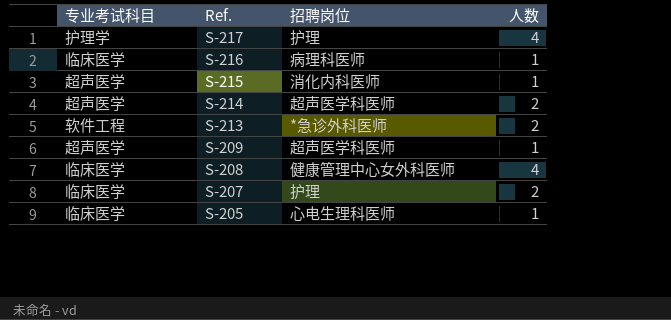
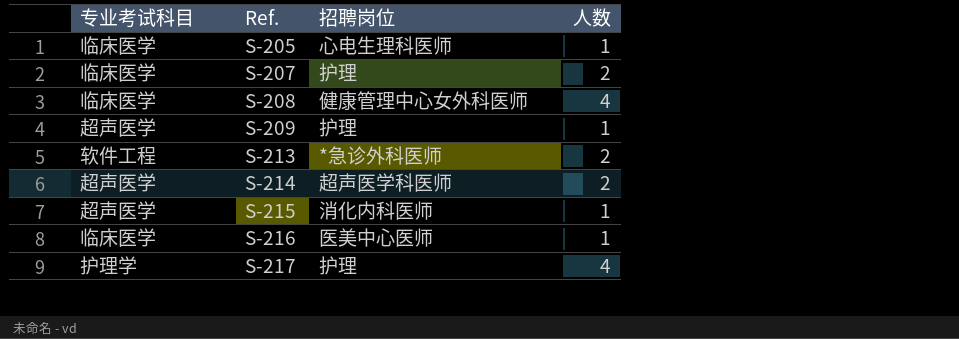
row order: Ref. descending -> Ref. ascending
S-209 | 招聘岗位: 超声医学科医师 -> 护理
S-216 | 招聘岗位: 病理科医师 -> 医美中心医师

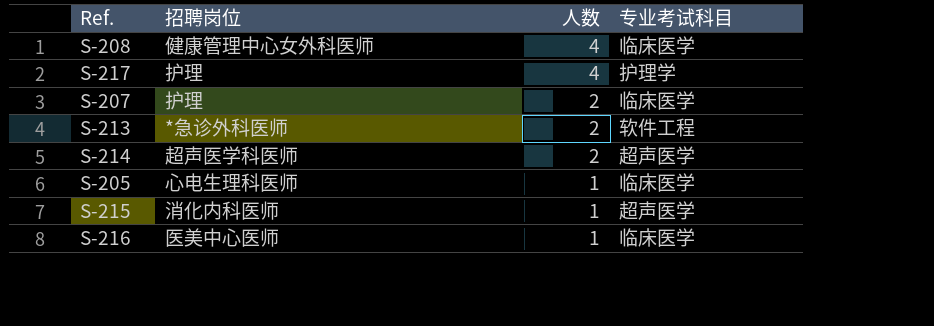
row order: Ref. ascending -> 人数 descending
column 专业考试科目 | position: 1 -> 4
row S-209: 超声医学 | 护理 | 1 -> none

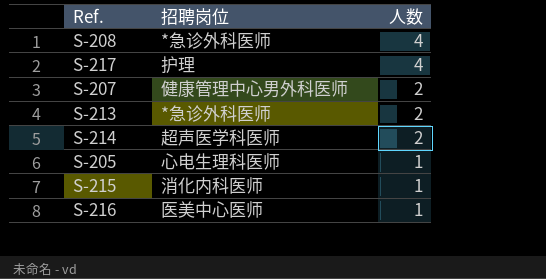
column 专业考试科目 | position: 4 -> none
S-208 | 招聘岗位: 健康管理中心女外科医师 -> *急诊外科医师
S-207 | 招聘岗位: 护理 -> 健康管理中心男外科医师

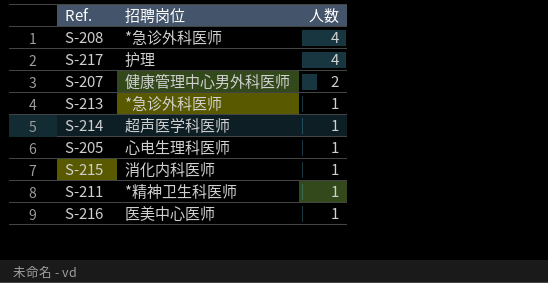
S-213 | 人数: 2 -> 1
S-214 | 人数: 2 -> 1
row S-211: none -> *精神卫生科医师 | 1

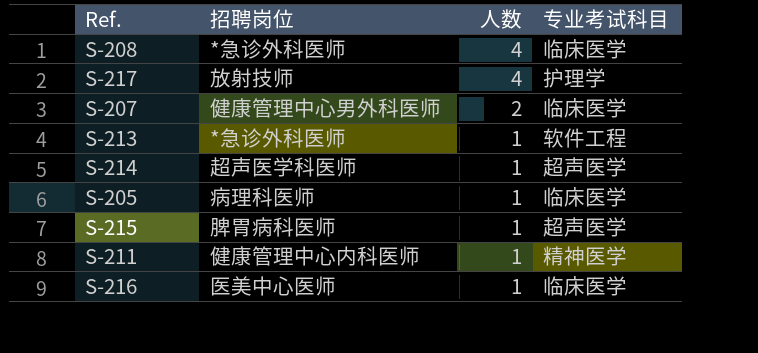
column 专业考试科目 | position: none -> 4
S-217 | 招聘岗位: 护理 -> 放射技师
S-205 | 招聘岗位: 心电生理科医师 -> 病理科医师
S-215 | 招聘岗位: 消化内科医师 -> 脾胃病科医师
S-211 | 招聘岗位: *精神卫生科医师 -> 健康管理中心内科医师

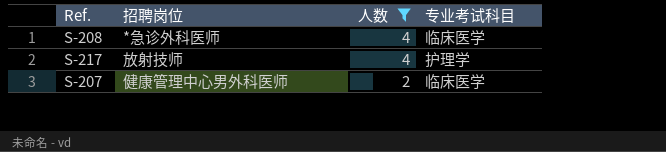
filter: none -> 人数 != 1

